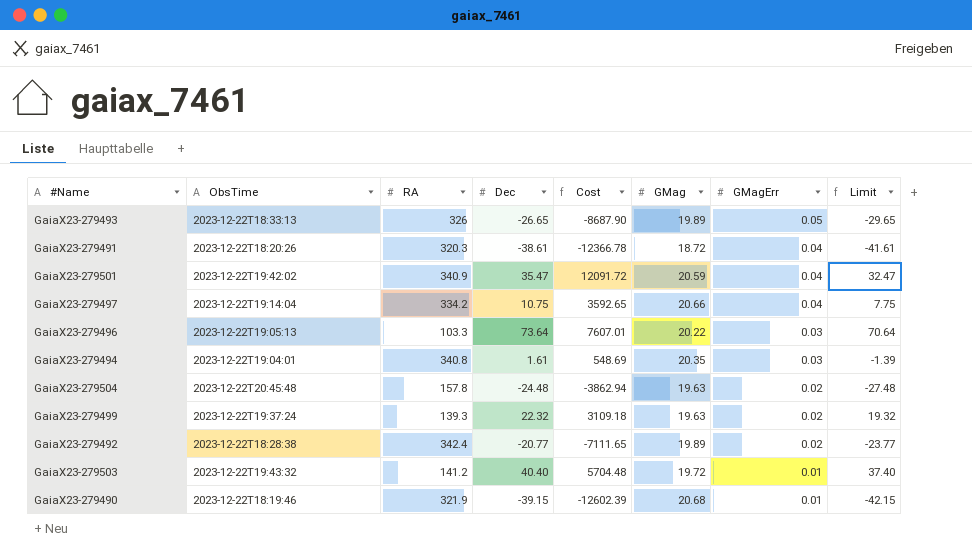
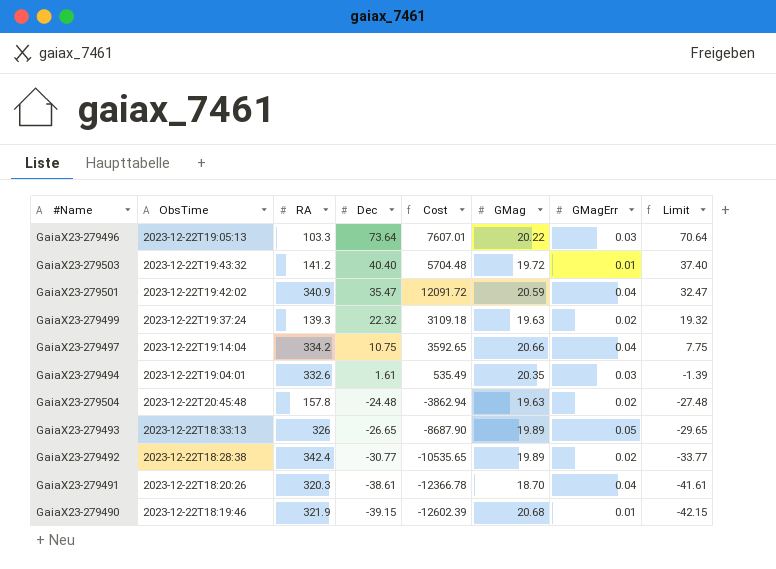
row order: GMagErr descending -> Dec descending
GaiaX23-279494 | RA: 340.8 -> 332.6
GaiaX23-279494 | Cost: 548.69 -> 535.49
GaiaX23-279492 | Dec: -20.77 -> -30.77
GaiaX23-279492 | Cost: -7111.65 -> -10535.65
GaiaX23-279492 | Limit: -23.77 -> -33.77
GaiaX23-279491 | GMag: 18.72 -> 18.70

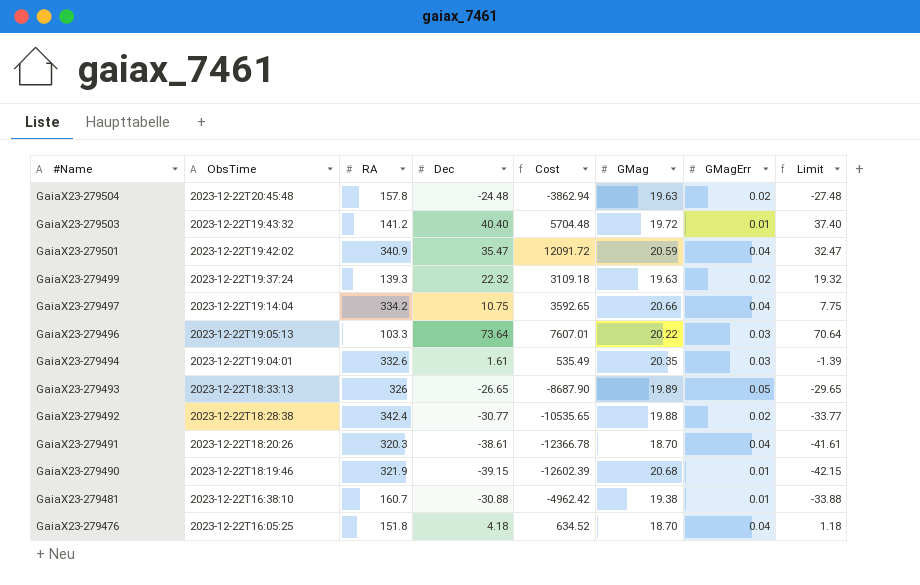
row order: Dec descending -> #Name descending
GaiaX23-279492 | GMag: 19.89 -> 19.88
row GaiaX23-279481: none -> 2023-12-22T16:38:10 | 160.7 | -30.88 | -4962.42 | 19.38 | 0.01 | -33.88
row GaiaX23-279476: none -> 2023-12-22T16:05:25 | 151.8 | 4.18 | 634.52 | 18.70 | 0.04 | 1.18

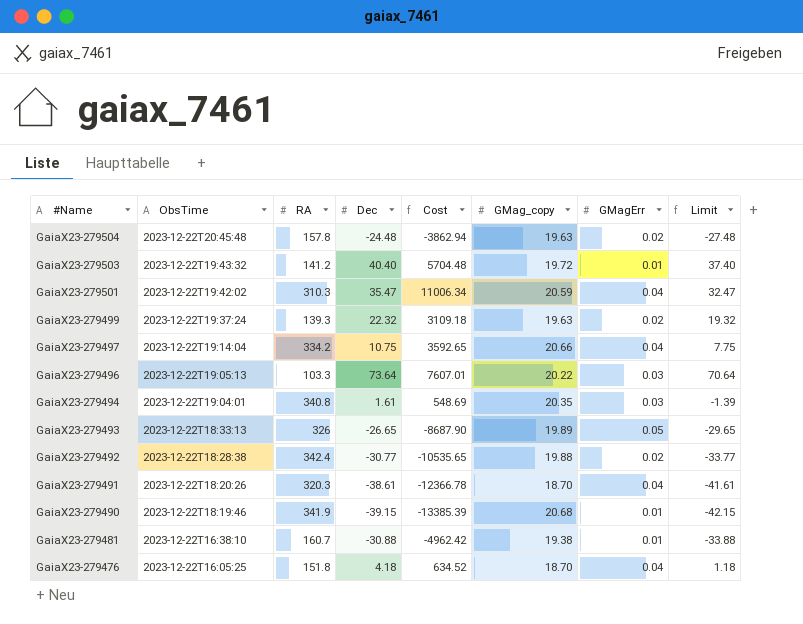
column name: GMag -> GMag_copy
GaiaX23-279501 | RA: 340.9 -> 310.3
GaiaX23-279501 | Cost: 12091.72 -> 11006.34
GaiaX23-279494 | RA: 332.6 -> 340.8
GaiaX23-279494 | Cost: 535.49 -> 548.69
GaiaX23-279490 | RA: 321.9 -> 341.9
GaiaX23-279490 | Cost: -12602.39 -> -13385.39

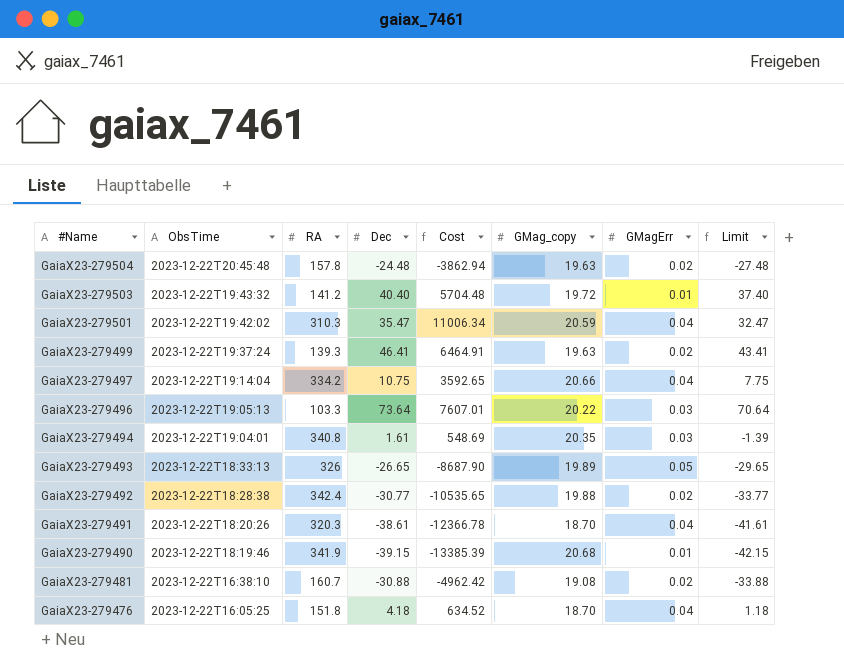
GaiaX23-279499 | Dec: 22.32 -> 46.41
GaiaX23-279499 | Cost: 3109.18 -> 6464.91
GaiaX23-279499 | Limit: 19.32 -> 43.41
GaiaX23-279481 | GMag_copy: 19.38 -> 19.08
GaiaX23-279481 | GMagErr: 0.01 -> 0.02

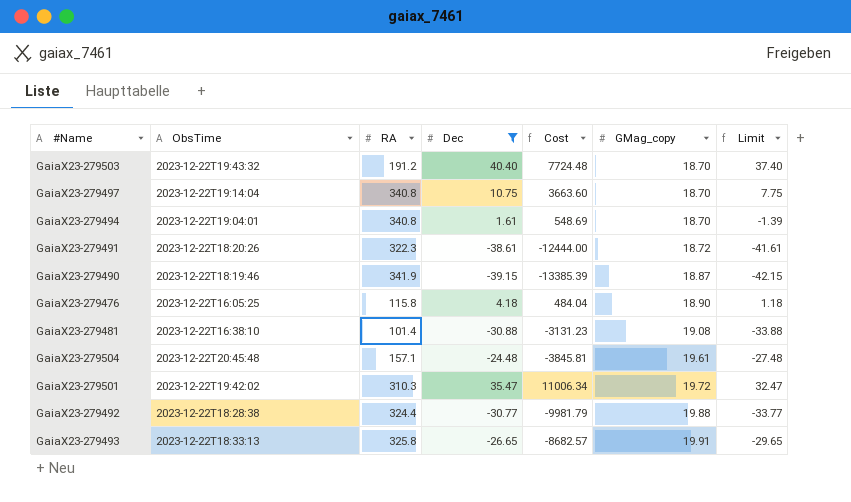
filter: none -> Dec <= 40.40
row order: #Name descending -> GMag_copy ascending
column GMagErr | position: 7 -> none
GaiaX23-279503 | RA: 141.2 -> 191.2
GaiaX23-279503 | Cost: 5704.48 -> 7724.48
GaiaX23-279503 | GMag_copy: 19.72 -> 18.70
GaiaX23-279497 | RA: 334.2 -> 340.8
GaiaX23-279497 | Cost: 3592.65 -> 3663.60
GaiaX23-279497 | GMag_copy: 20.66 -> 18.70
GaiaX23-279494 | GMag_copy: 20.35 -> 18.70
GaiaX23-279491 | RA: 320.3 -> 322.3
GaiaX23-279491 | Cost: -12366.78 -> -12444.00
GaiaX23-279491 | GMag_copy: 18.70 -> 18.72
GaiaX23-279490 | GMag_copy: 20.68 -> 18.87
GaiaX23-279476 | RA: 151.8 -> 115.8
GaiaX23-279476 | Cost: 634.52 -> 484.04
GaiaX23-279476 | GMag_copy: 18.70 -> 18.90
GaiaX23-279481 | RA: 160.7 -> 101.4
GaiaX23-279481 | Cost: -4962.42 -> -3131.23
GaiaX23-279504 | RA: 157.8 -> 157.1
GaiaX23-279504 | Cost: -3862.94 -> -3845.81
GaiaX23-279504 | GMag_copy: 19.63 -> 19.61
GaiaX23-279501 | GMag_copy: 20.59 -> 19.72
GaiaX23-279492 | RA: 342.4 -> 324.4
GaiaX23-279492 | Cost: -10535.65 -> -9981.79
GaiaX23-279493 | RA: 326 -> 325.8
GaiaX23-279493 | Cost: -8687.90 -> -8682.57
GaiaX23-279493 | GMag_copy: 19.89 -> 19.91

